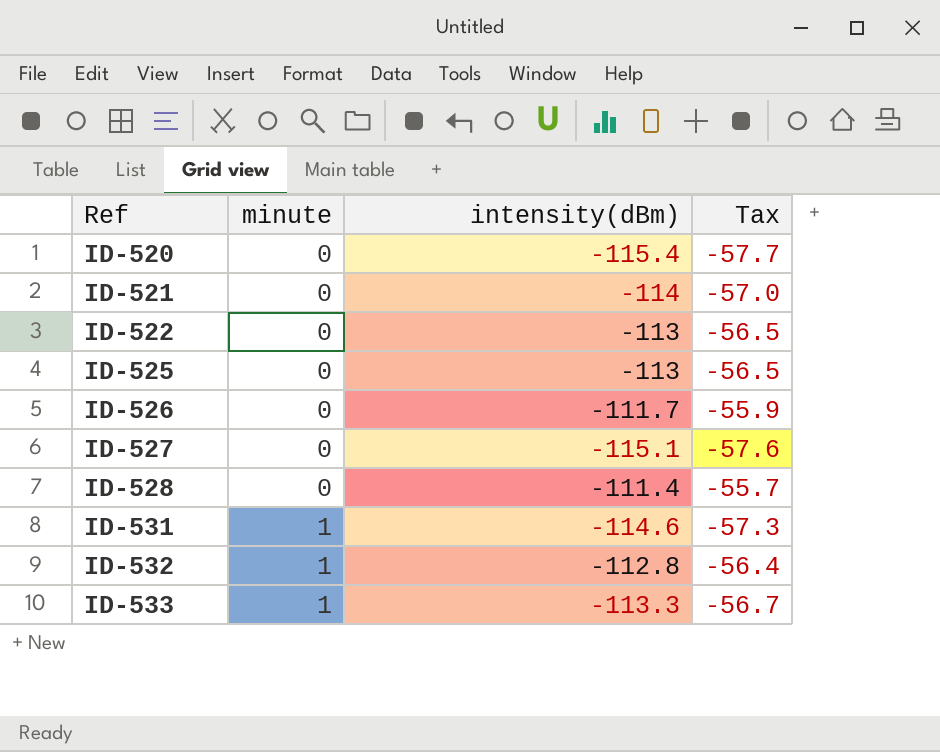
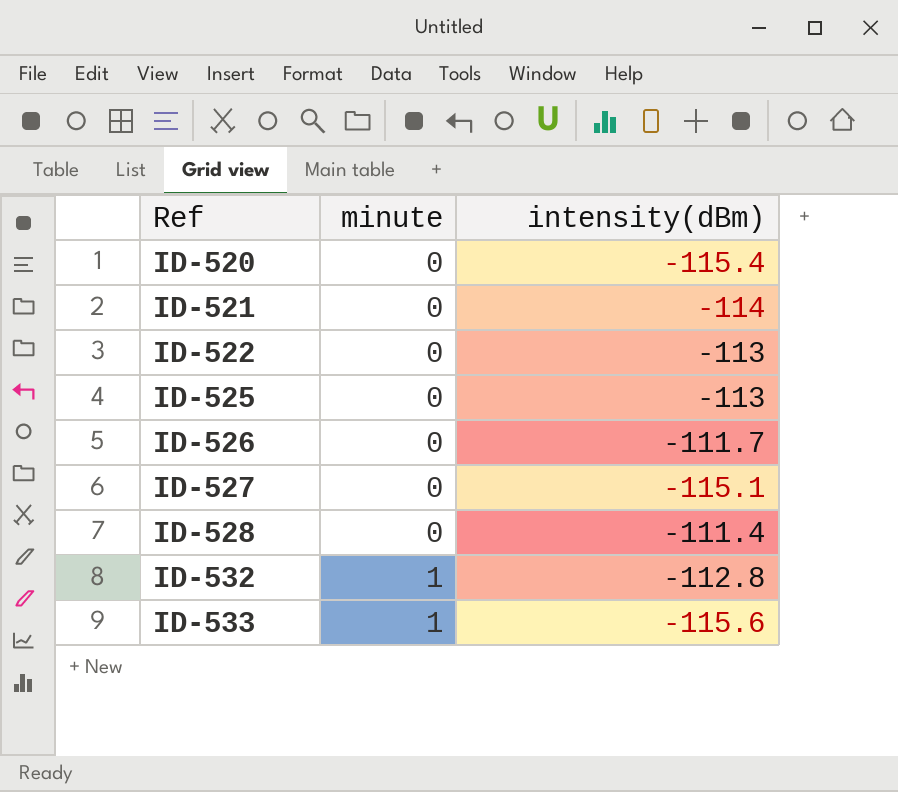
column Tax | formula: [intensity(dBm)] * 0.5 -> none
row ID-531: 1 | -114.6 | -57.3 -> none
ID-533 | intensity(dBm): -113.3 -> -115.6

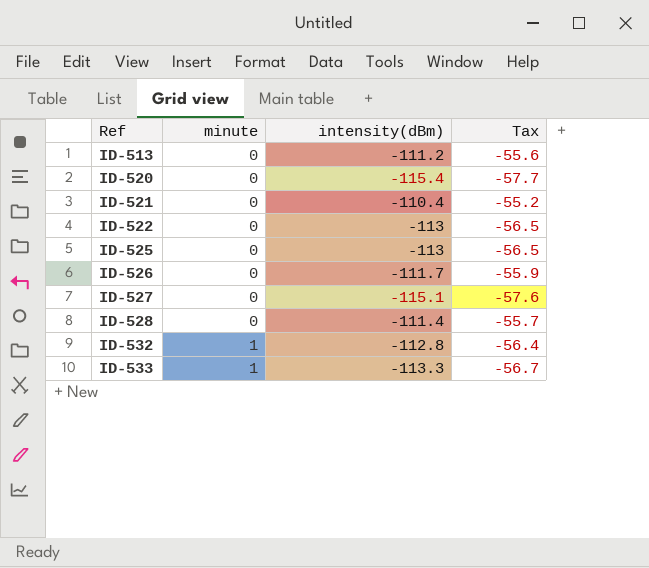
column Tax | formula: none -> [intensity(dBm)] * 0.5
row ID-513: none -> 0 | -111.2 | -55.6
ID-521 | intensity(dBm): -114 -> -110.4
ID-533 | intensity(dBm): -115.6 -> -113.3

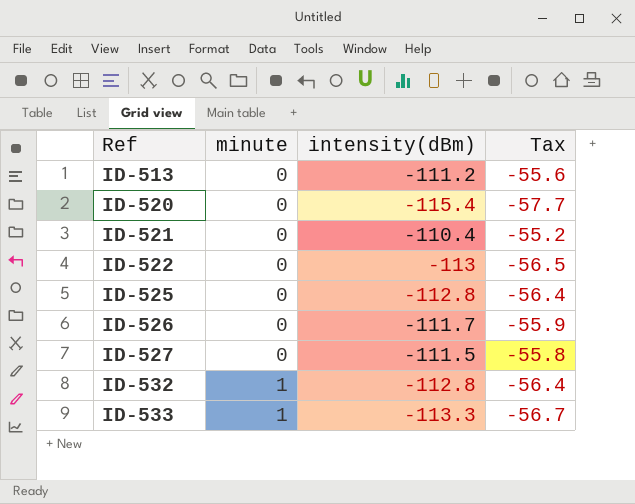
row ID-528: 0 | -111.4 | -55.7 -> none
ID-525 | intensity(dBm): -113 -> -112.8
ID-525 | Tax: -56.5 -> -56.4
ID-527 | intensity(dBm): -115.1 -> -111.5
ID-527 | Tax: -57.6 -> -55.8

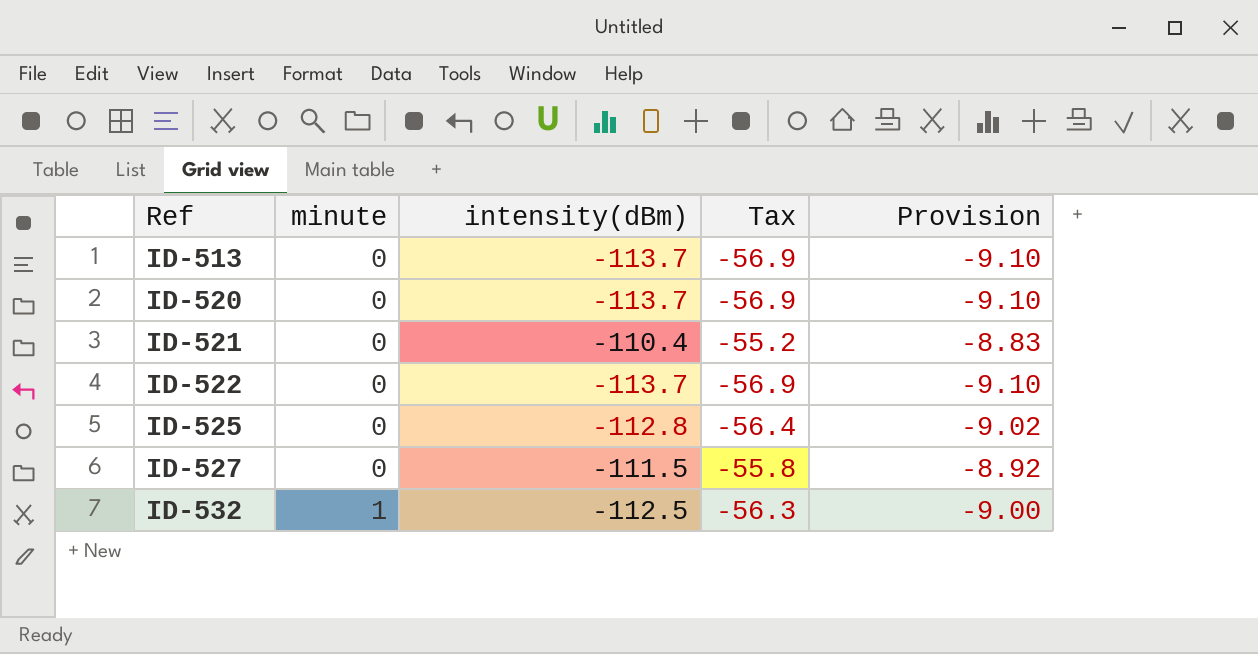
column Provision | formula: none -> [intensity(dBm)] * 0.08
row ID-526: 0 | -111.7 | -55.9 -> none
row ID-533: 1 | -113.3 | -56.7 -> none
ID-513 | intensity(dBm): -111.2 -> -113.7
ID-513 | Tax: -55.6 -> -56.9
ID-520 | intensity(dBm): -115.4 -> -113.7
ID-520 | Tax: -57.7 -> -56.9
ID-522 | intensity(dBm): -113 -> -113.7
ID-522 | Tax: -56.5 -> -56.9
ID-532 | intensity(dBm): -112.8 -> -112.5
ID-532 | Tax: -56.4 -> -56.3

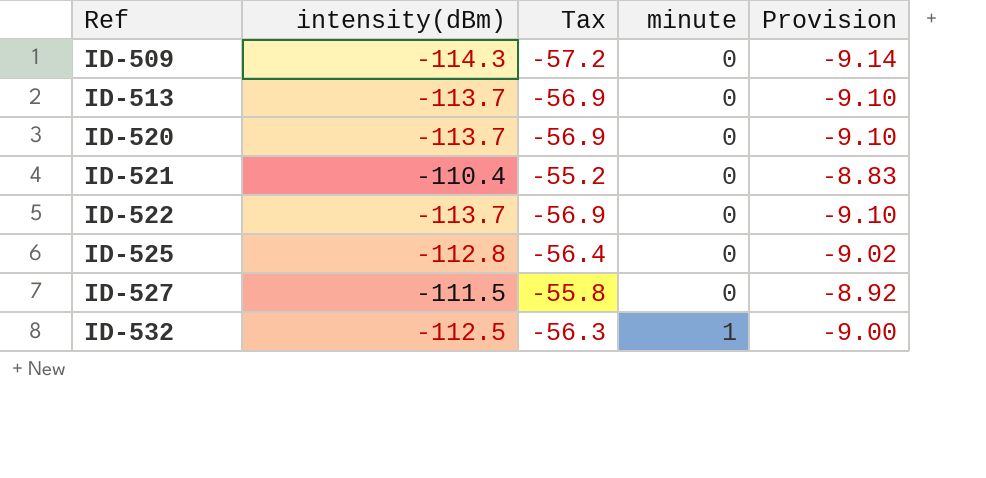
column minute | position: 2 -> 4
row ID-509: none -> -114.3 | -57.2 | 0 | -9.14

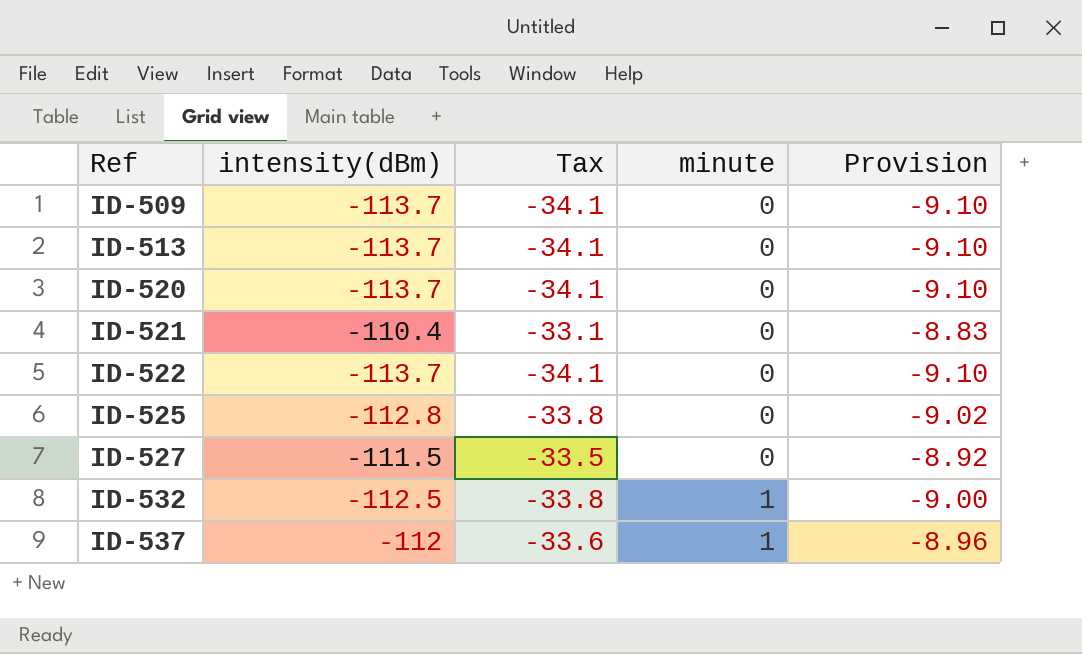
column Tax | formula: [intensity(dBm)] * 0.5 -> [intensity(dBm)] * 0.3
ID-509 | intensity(dBm): -114.3 -> -113.7
ID-509 | Provision: -9.14 -> -9.10
row ID-537: none -> -112 | -33.6 | 1 | -8.96

